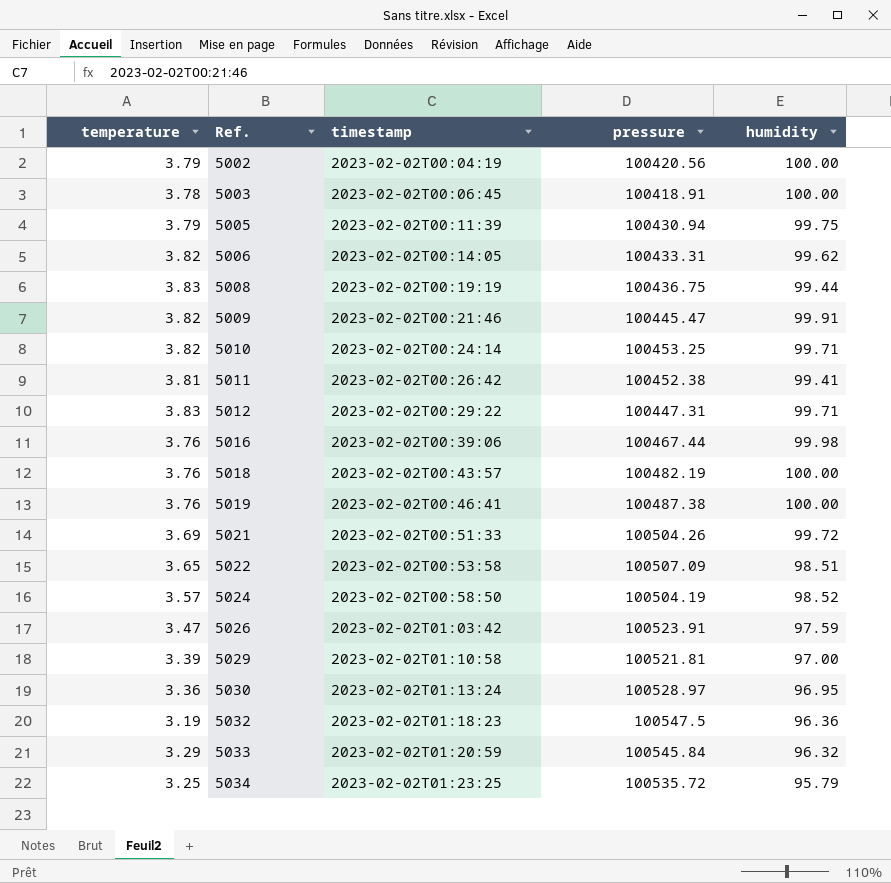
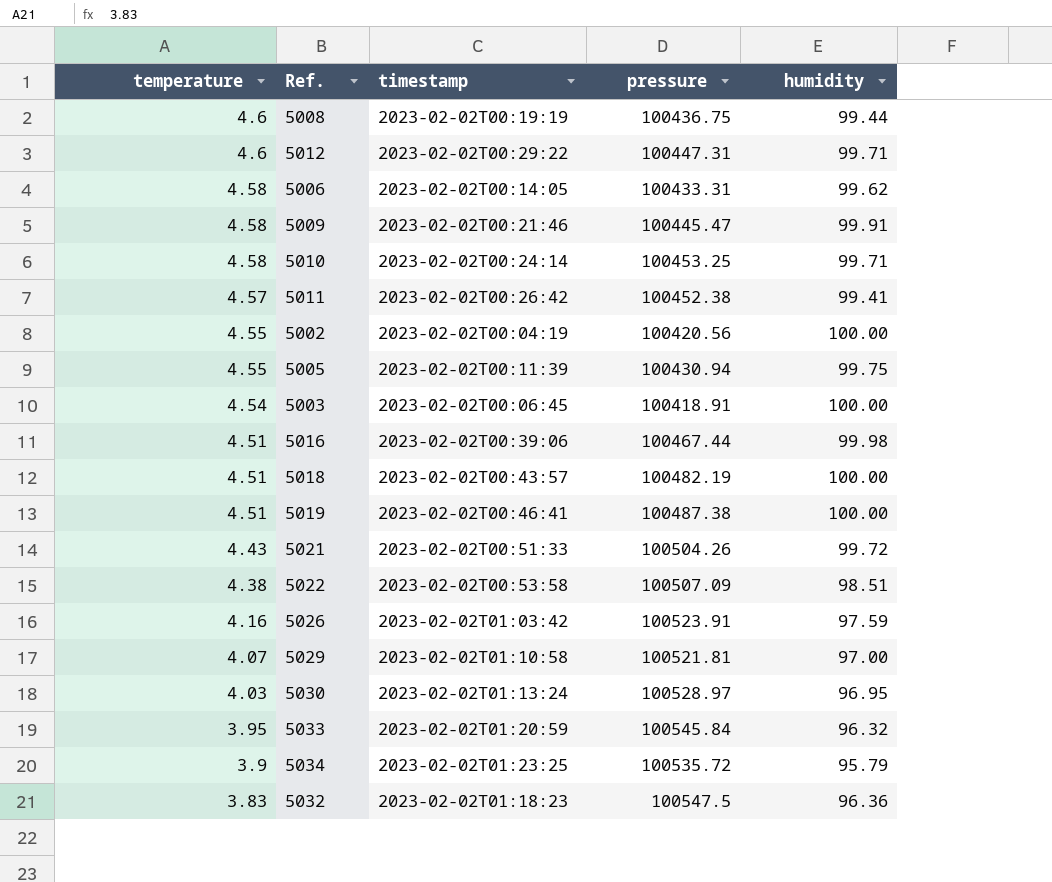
row order: Ref. ascending -> temperature descending
row 5024: 3.57 | 2023-02-02T00:58:50 | 100504.19 | 98.52 -> none
5008 | temperature: 3.83 -> 4.6
5012 | temperature: 3.83 -> 4.6
5006 | temperature: 3.82 -> 4.58
5009 | temperature: 3.82 -> 4.58
5010 | temperature: 3.82 -> 4.58
5011 | temperature: 3.81 -> 4.57
5002 | temperature: 3.79 -> 4.55
5005 | temperature: 3.79 -> 4.55
5003 | temperature: 3.78 -> 4.54
5016 | temperature: 3.76 -> 4.51
5018 | temperature: 3.76 -> 4.51
5019 | temperature: 3.76 -> 4.51
5021 | temperature: 3.69 -> 4.43
5022 | temperature: 3.65 -> 4.38
5026 | temperature: 3.47 -> 4.16
5029 | temperature: 3.39 -> 4.07
5030 | temperature: 3.36 -> 4.03
5033 | temperature: 3.29 -> 3.95
5034 | temperature: 3.25 -> 3.9
5032 | temperature: 3.19 -> 3.83

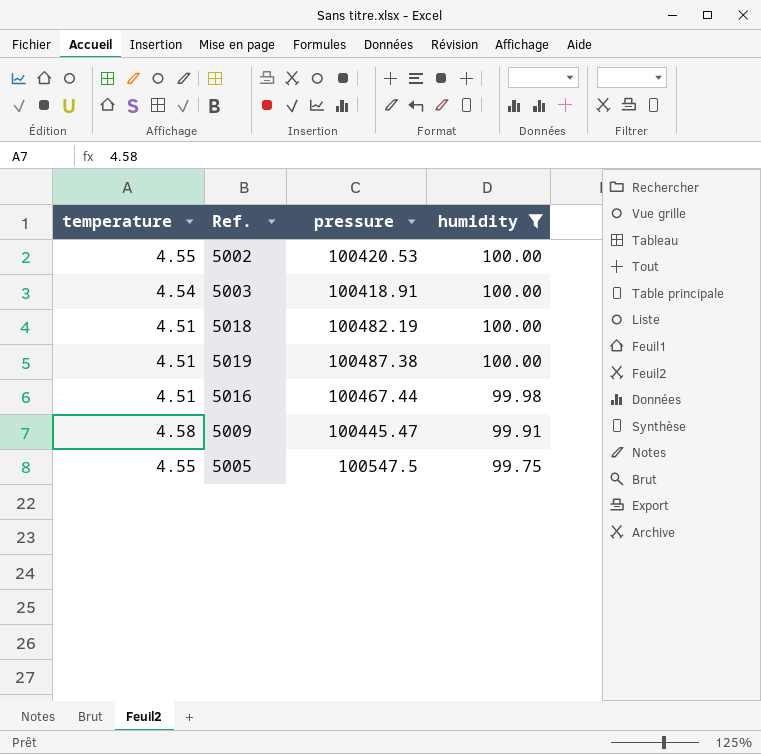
filter: none -> humidity >= 99.75
row order: temperature descending -> humidity descending
column timestamp | position: 3 -> none
5002 | pressure: 100420.56 -> 100420.53
5005 | pressure: 100430.94 -> 100547.5

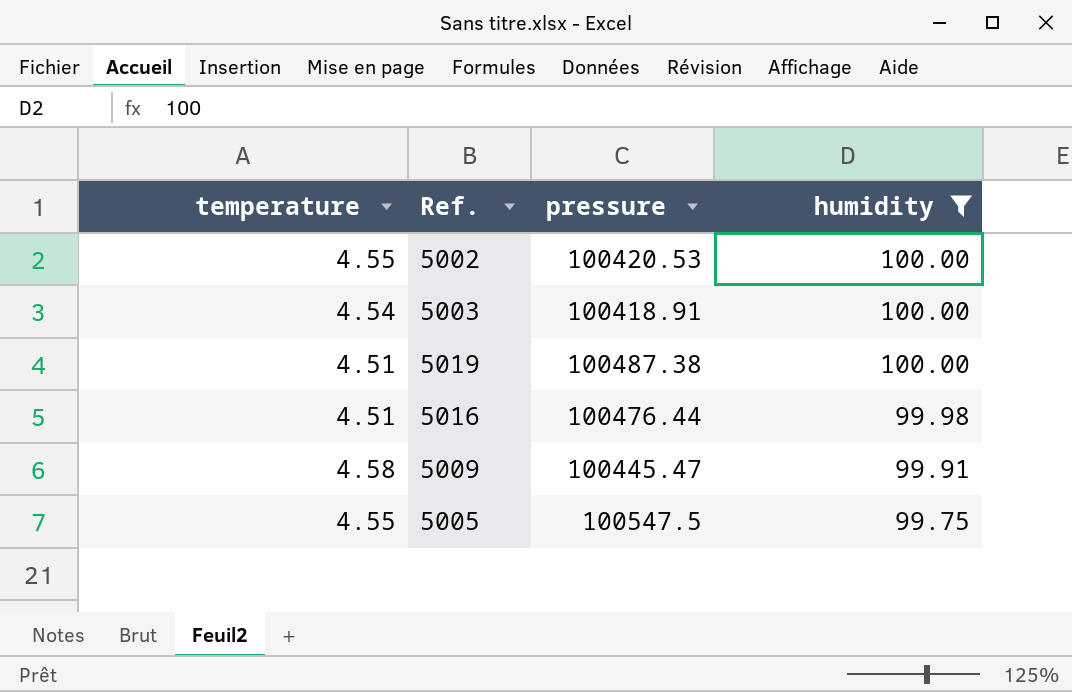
row 5018: 4.51 | 100482.19 | 100.00 -> none
5016 | pressure: 100467.44 -> 100476.44

